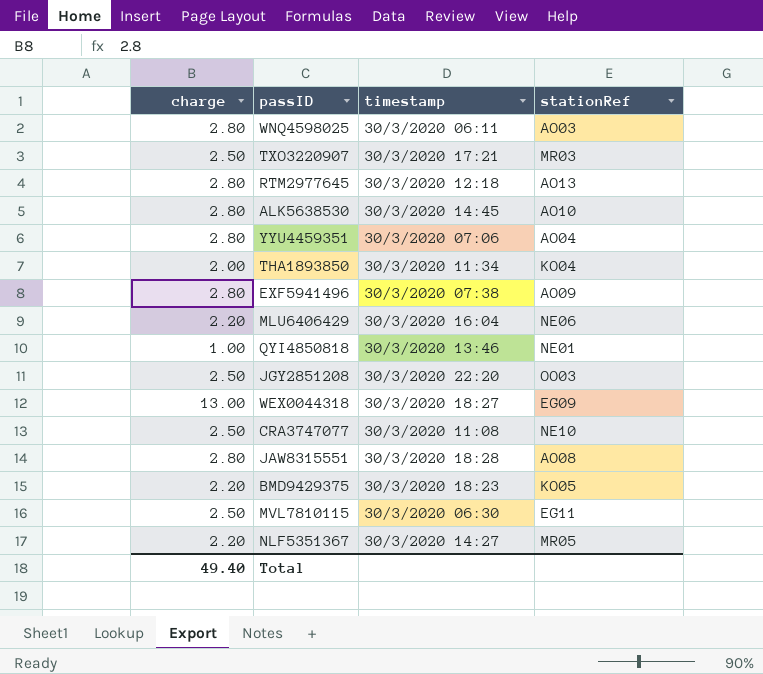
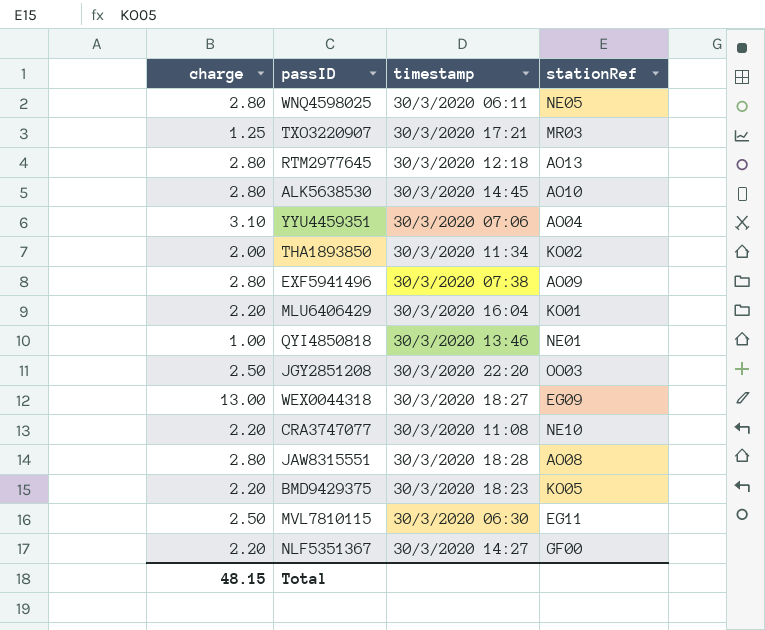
WNQ4598025 | stationRef: AO03 -> NE05
TXO3220907 | charge: 2.50 -> 1.25
YYU4459351 | charge: 2.80 -> 3.10
THA1893850 | stationRef: KO04 -> KO02
MLU6406429 | stationRef: NE06 -> KO01
CRA3747077 | charge: 2.50 -> 2.20
NLF5351367 | stationRef: MR05 -> GF00
Total | charge: 49.40 -> 48.15

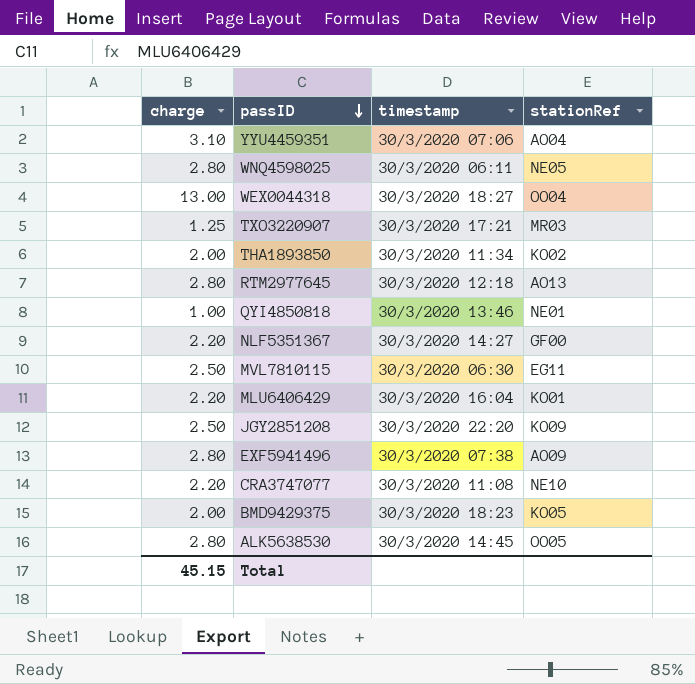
row order: none -> passID descending
row JAW8315551: 2.80 | 30/3/2020 18:28 | AO08 -> none
WEX0044318 | stationRef: EG09 -> OO04
JGY2851208 | stationRef: OO03 -> KO09
BMD9429375 | charge: 2.20 -> 2.00
ALK5638530 | stationRef: AO10 -> OO05
Total | charge: 48.15 -> 45.15

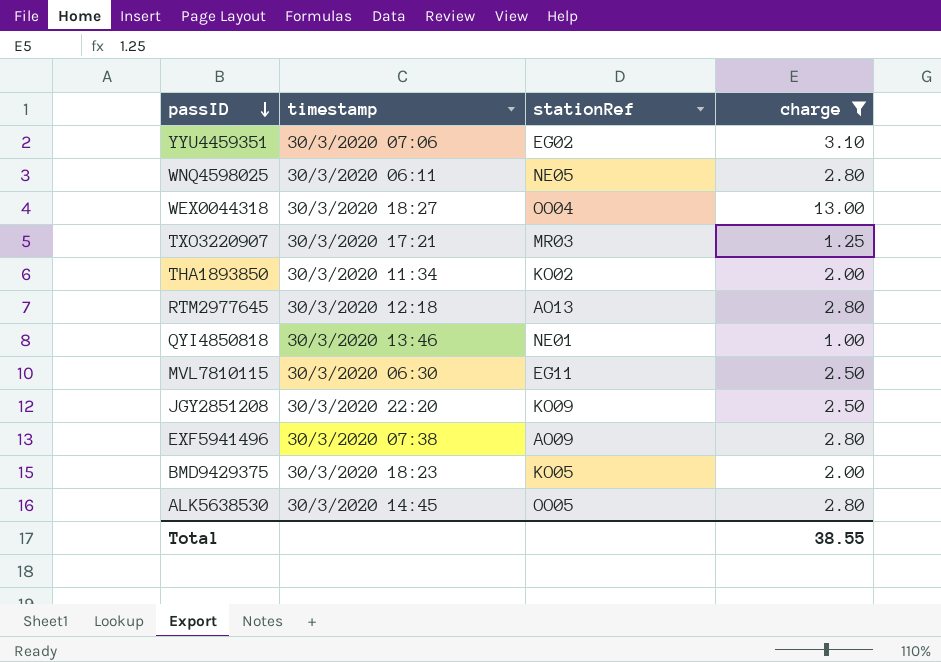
filter: none -> charge != 2.20
column charge | position: 1 -> 4
YYU4459351 | stationRef: AO04 -> EG02
Total | charge: 45.15 -> 38.55

